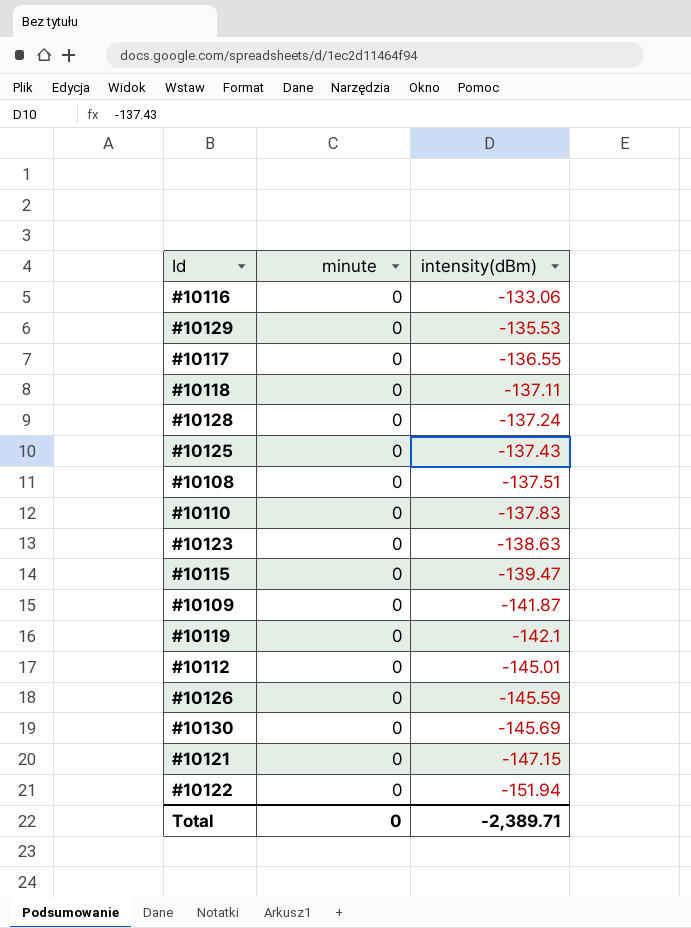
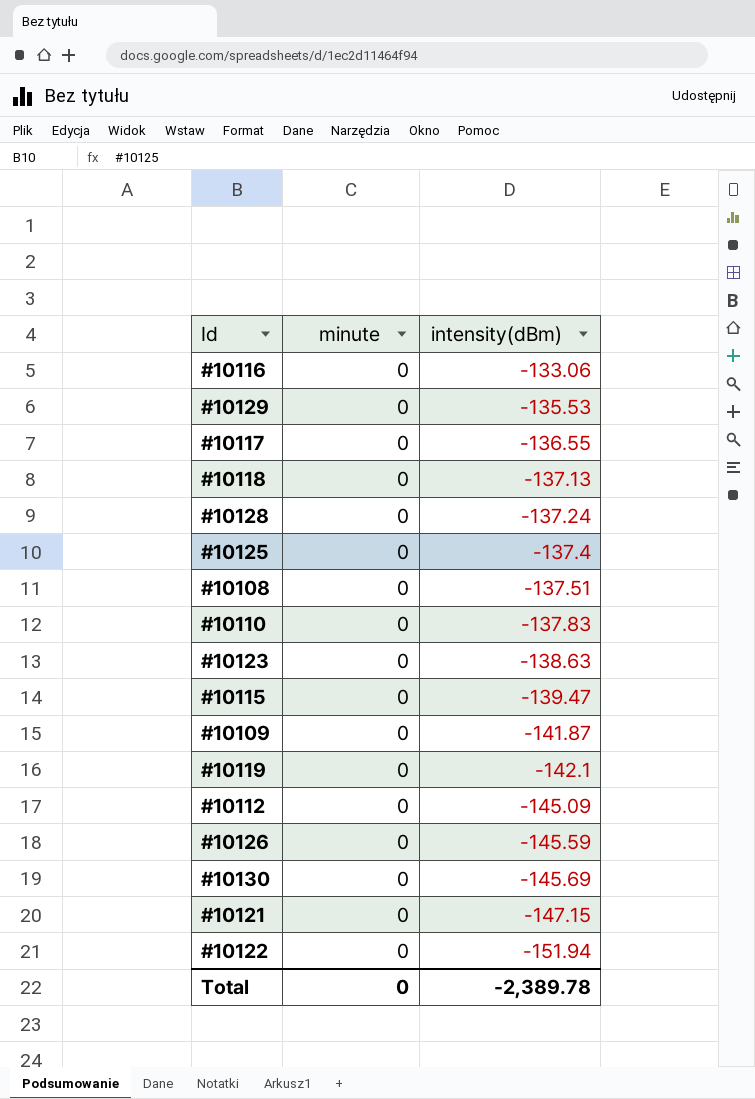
#10118 | intensity(dBm): -137.11 -> -137.13
#10125 | intensity(dBm): -137.43 -> -137.4
#10112 | intensity(dBm): -145.01 -> -145.09
Total | intensity(dBm): -2,389.71 -> -2,389.78

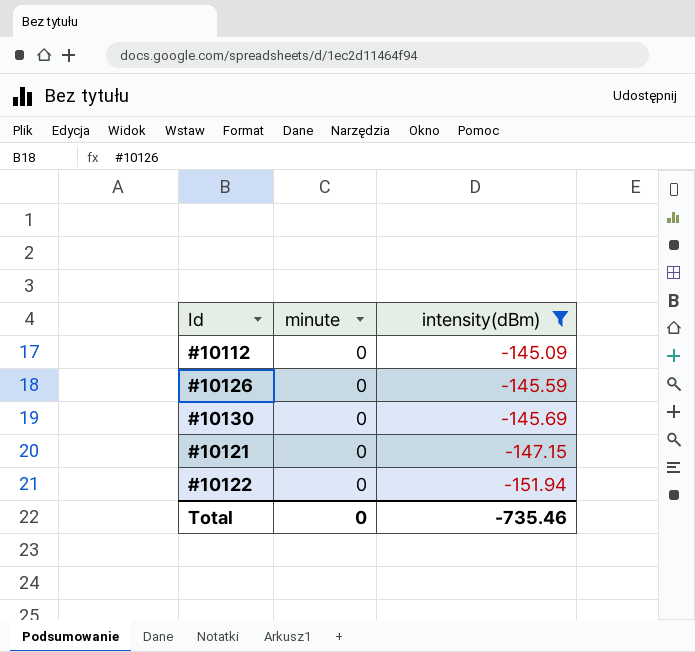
filter: none -> intensity(dBm) <= -145.09
Total | intensity(dBm): -2,389.78 -> -735.46

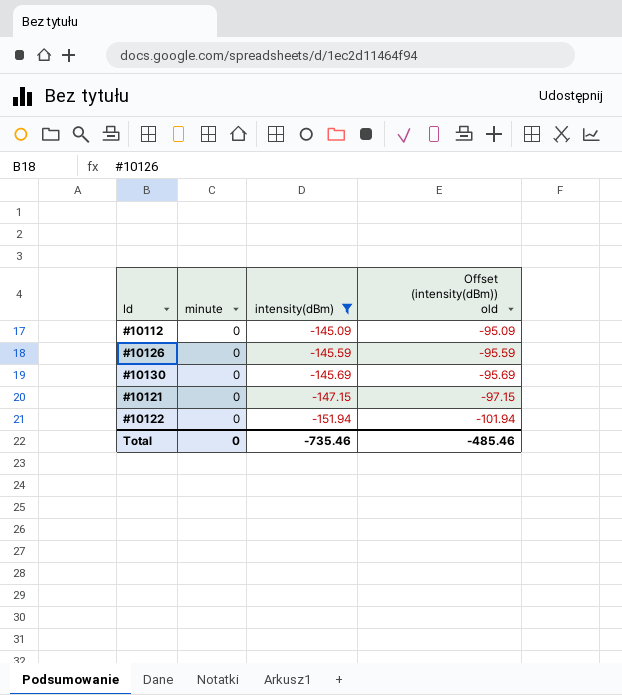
column Offset (intensity(dBm)) old | formula: none -> [intensity(dBm)] + 50

